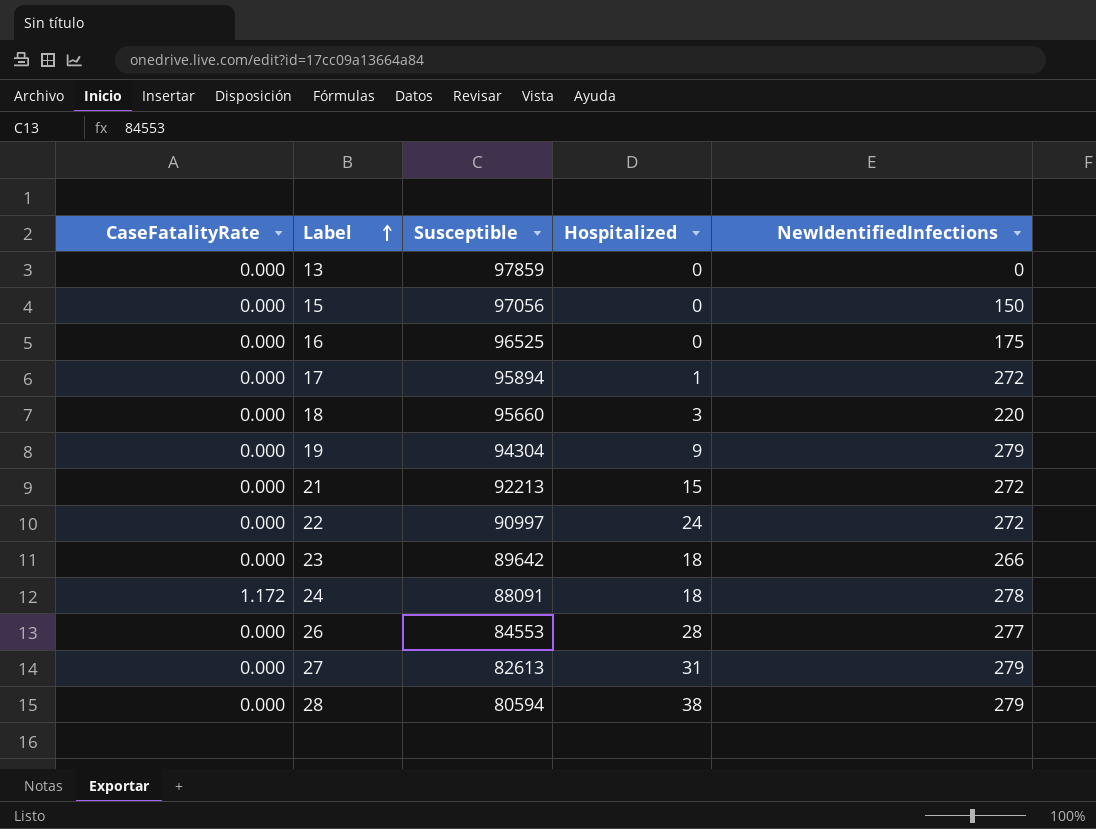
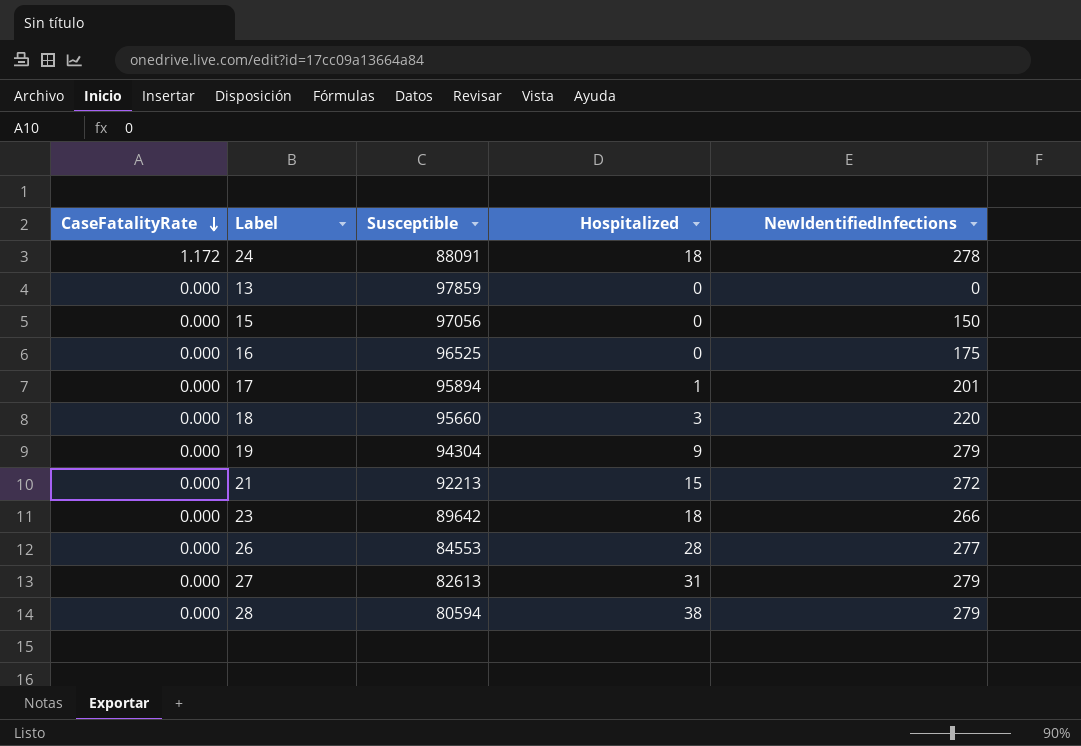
row order: Label ascending -> CaseFatalityRate descending
row 22: 0.000 | 90997 | 24 | 272 -> none
17 | NewIdentifiedInfections: 272 -> 201

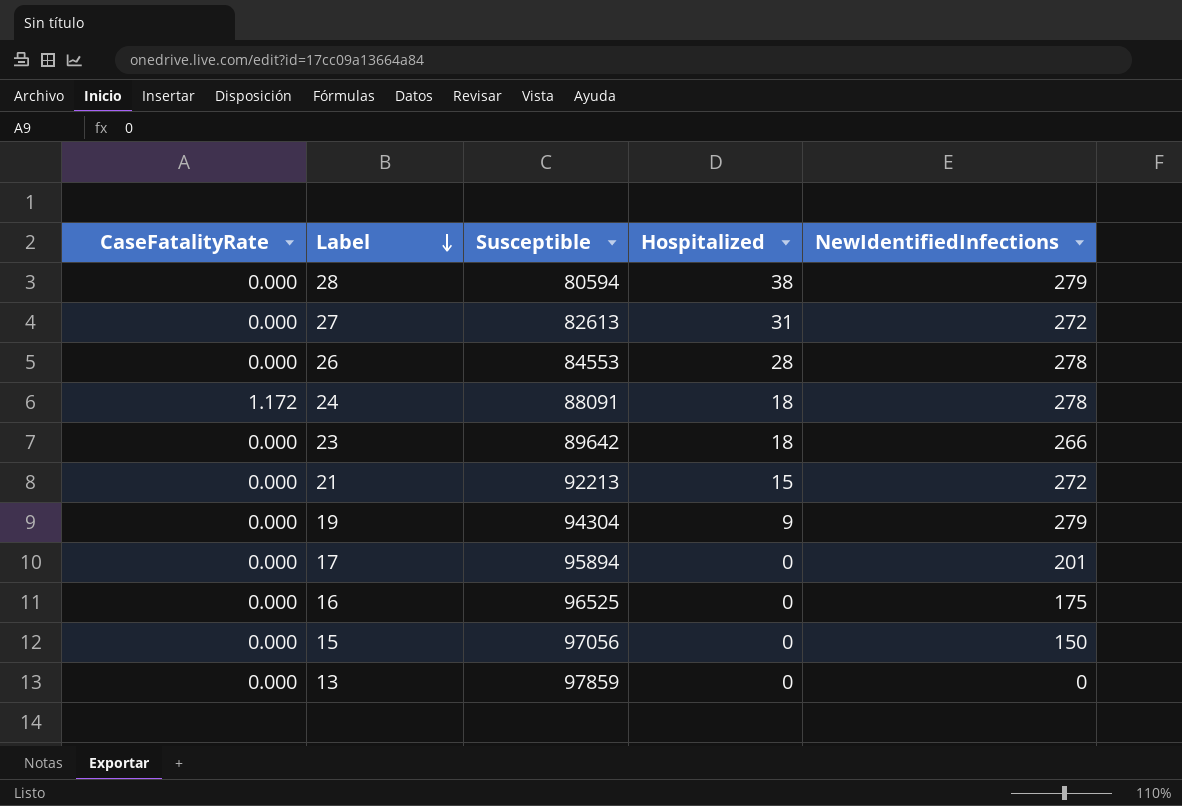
row order: CaseFatalityRate descending -> Label descending
row 18: 0.000 | 95660 | 3 | 220 -> none
27 | NewIdentifiedInfections: 279 -> 272
26 | NewIdentifiedInfections: 277 -> 278
17 | Hospitalized: 1 -> 0

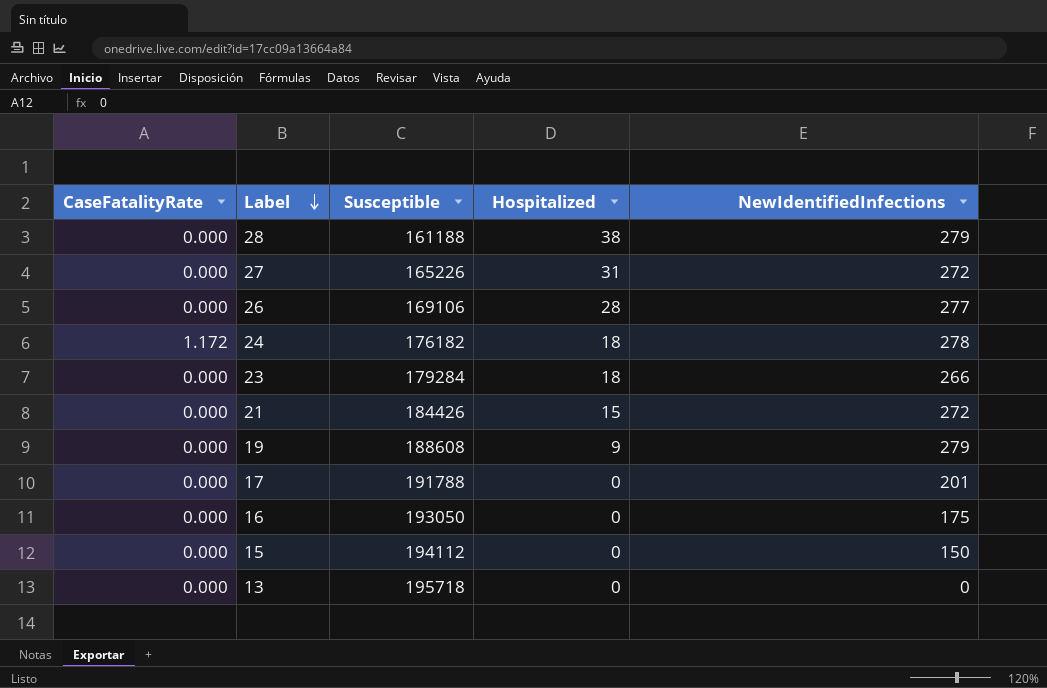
28 | Susceptible: 80594 -> 161188
27 | Susceptible: 82613 -> 165226
26 | Susceptible: 84553 -> 169106
26 | NewIdentifiedInfections: 278 -> 277
24 | Susceptible: 88091 -> 176182
23 | Susceptible: 89642 -> 179284
21 | Susceptible: 92213 -> 184426
19 | Susceptible: 94304 -> 188608
17 | Susceptible: 95894 -> 191788
16 | Susceptible: 96525 -> 193050
15 | Susceptible: 97056 -> 194112
13 | Susceptible: 97859 -> 195718

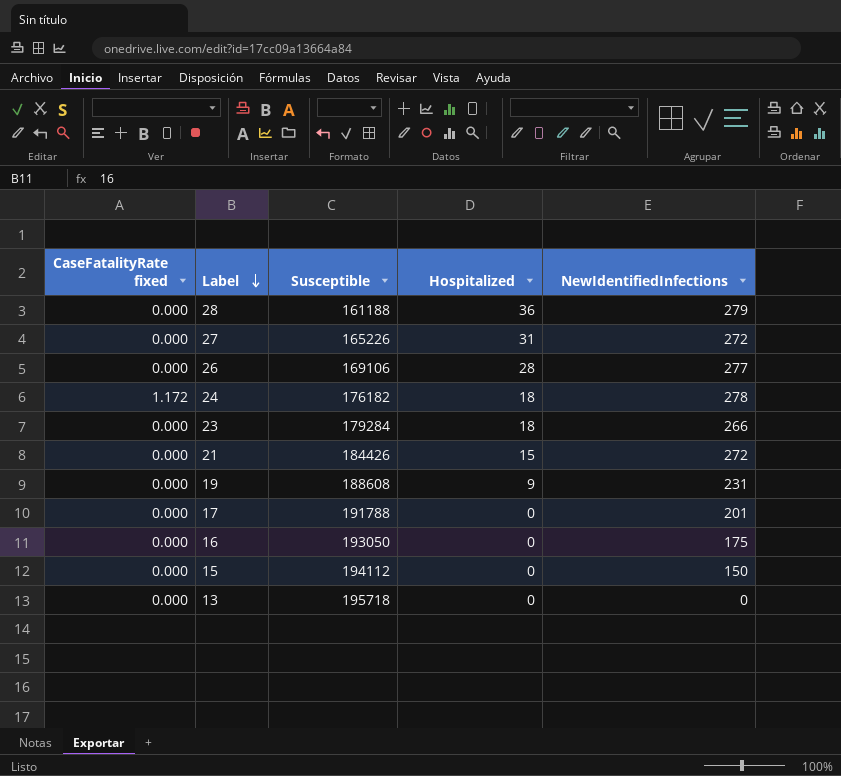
column name: CaseFatalityRate -> CaseFatalityRate fixed
28 | Hospitalized: 38 -> 36
19 | NewIdentifiedInfections: 279 -> 231

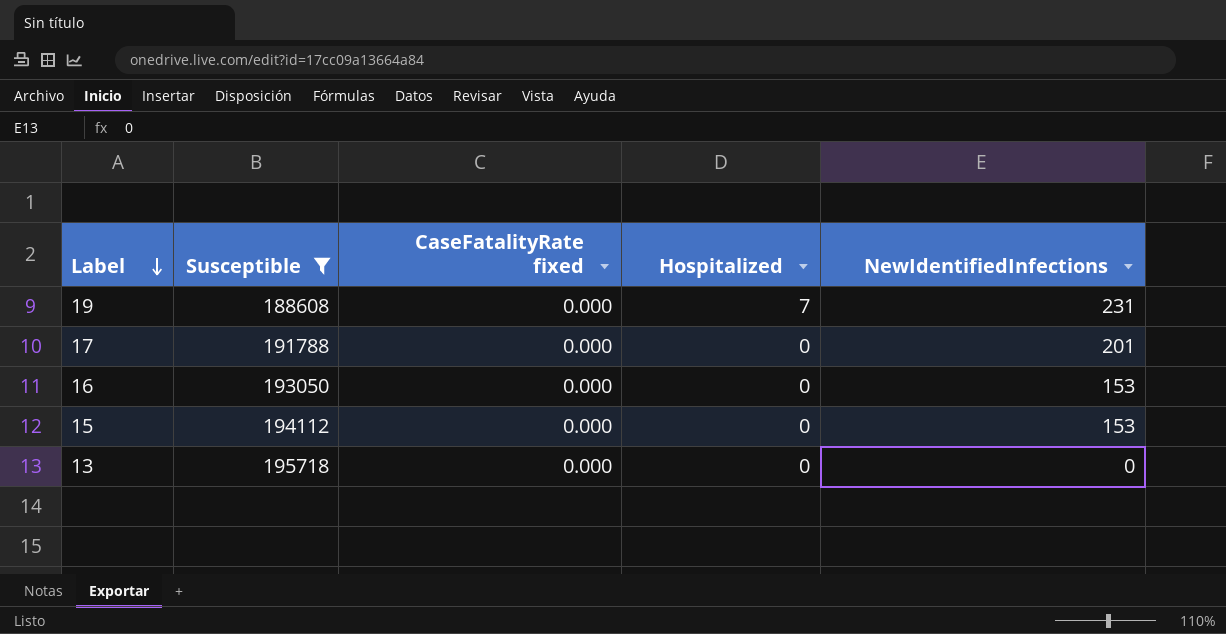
filter: none -> Susceptible >= 188608
column CaseFatalityRate fixed | position: 1 -> 3
19 | Hospitalized: 9 -> 7
16 | NewIdentifiedInfections: 175 -> 153
15 | NewIdentifiedInfections: 150 -> 153

